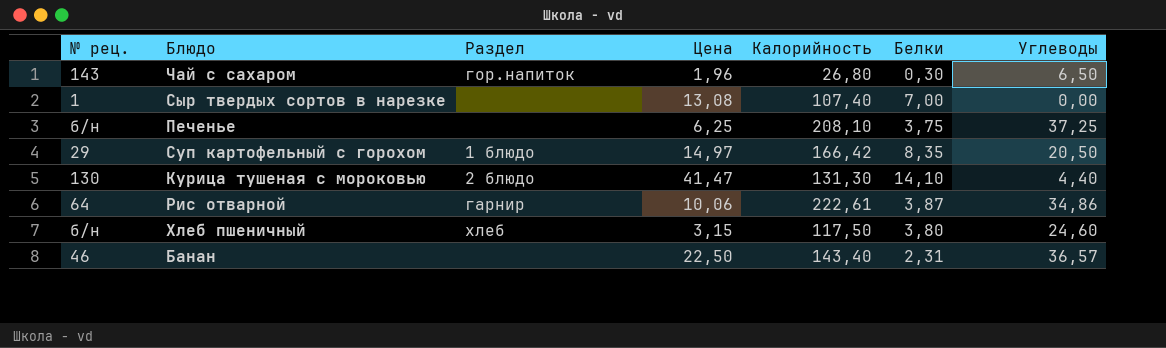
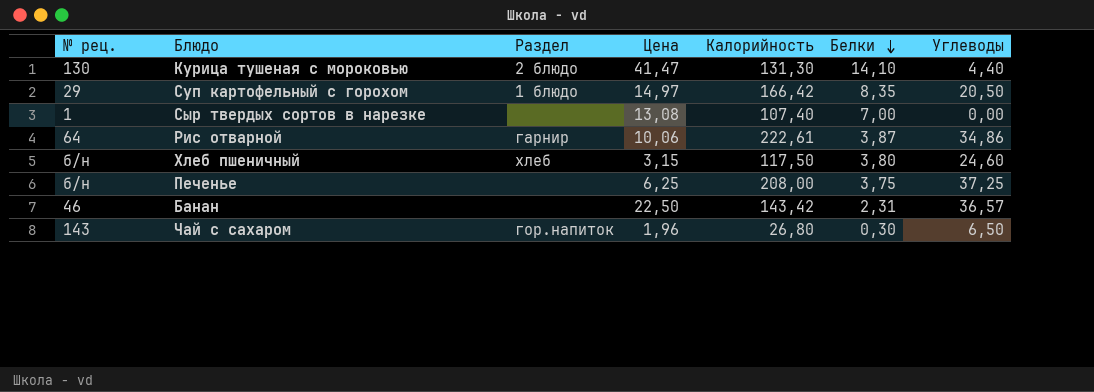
row order: none -> Белки descending
Печенье | Калорийность: 208,10 -> 208,00
Банан | Калорийность: 143,40 -> 143,42

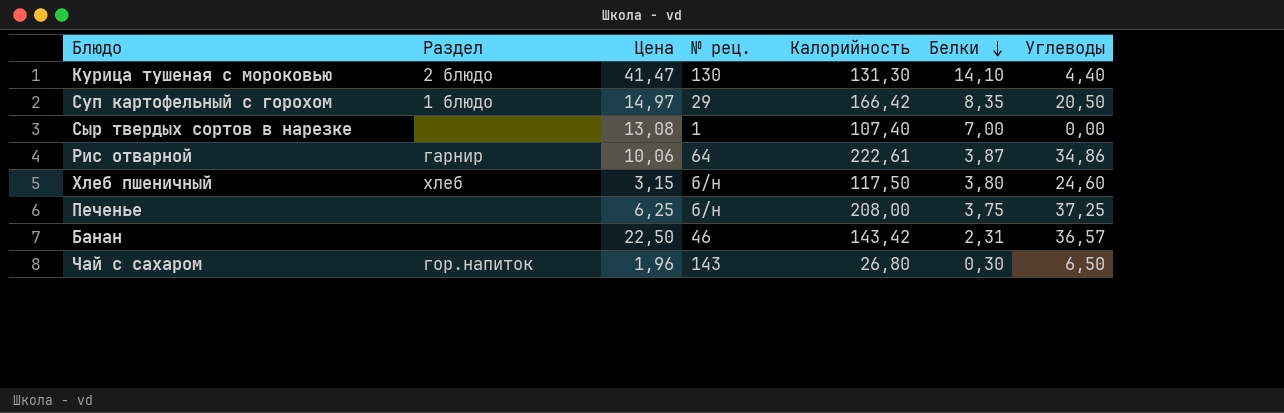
column № рец. | position: 1 -> 4

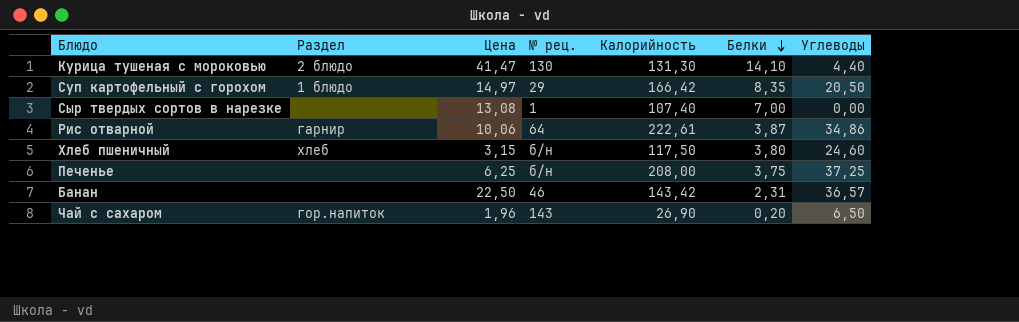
Чай с сахаром | Калорийность: 26,80 -> 26,90
Чай с сахаром | Белки: 0,30 -> 0,20

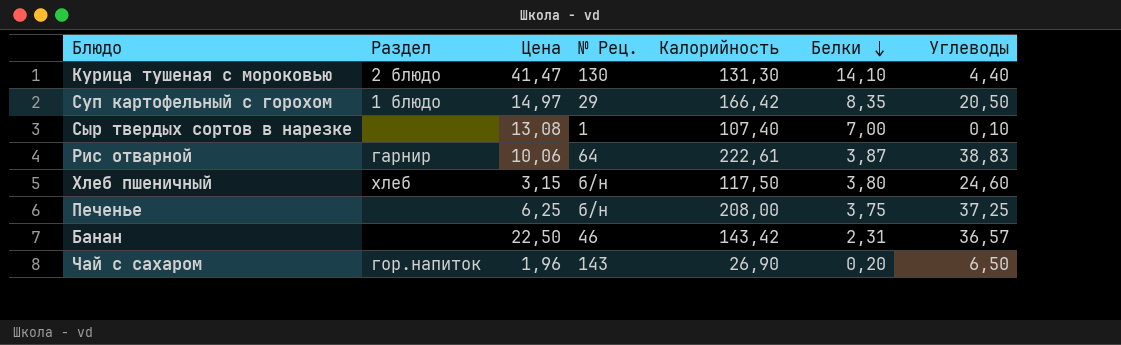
column name: № рец. -> № Рец.
Сыр твердых сортов в нарезке | Углеводы: 0,00 -> 0,10
Рис отварной | Углеводы: 34,86 -> 38,83

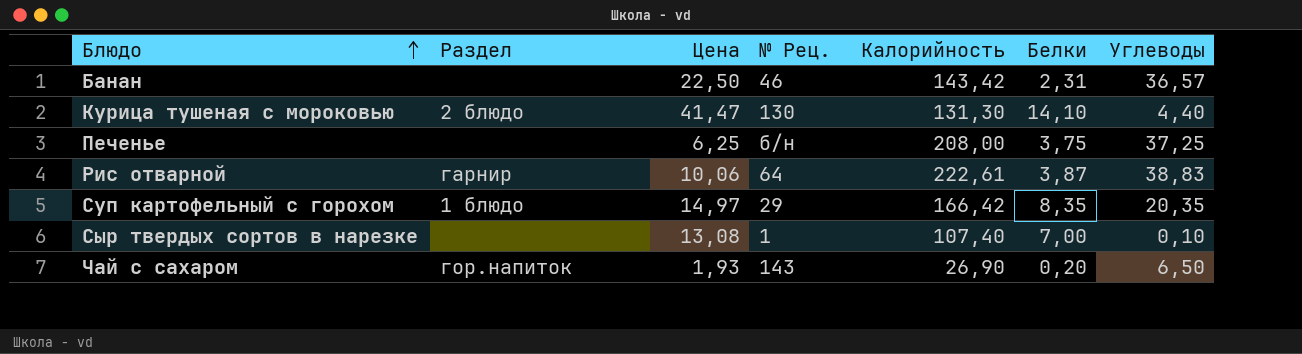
row order: Белки descending -> Блюдо ascending
row Хлеб пшеничный: хлеб | 3,15 | б/н | 117,50 | 3,80 | 24,60 -> none
Суп картофельный с горохом | Углеводы: 20,50 -> 20,35
Чай с сахаром | Цена: 1,96 -> 1,93

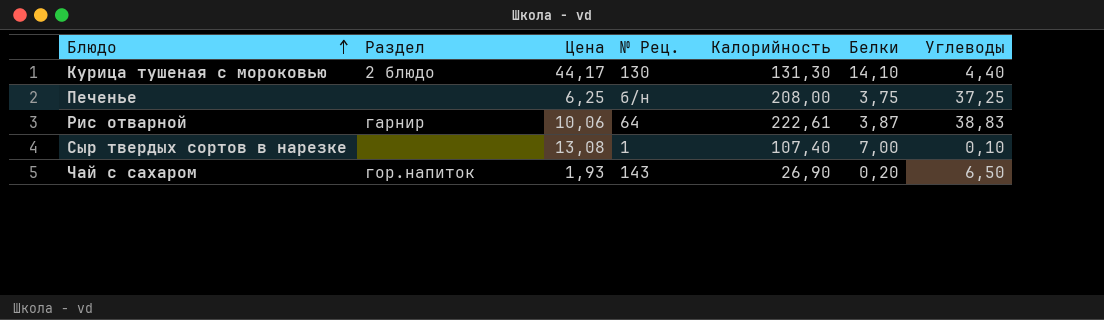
row Банан: none | 22,50 | 46 | 143,42 | 2,31 | 36,57 -> none
row Суп картофельный с горохом: 1 блюдо | 14,97 | 29 | 166,42 | 8,35 | 20,35 -> none
Курица тушеная с мороковью | Цена: 41,47 -> 44,17

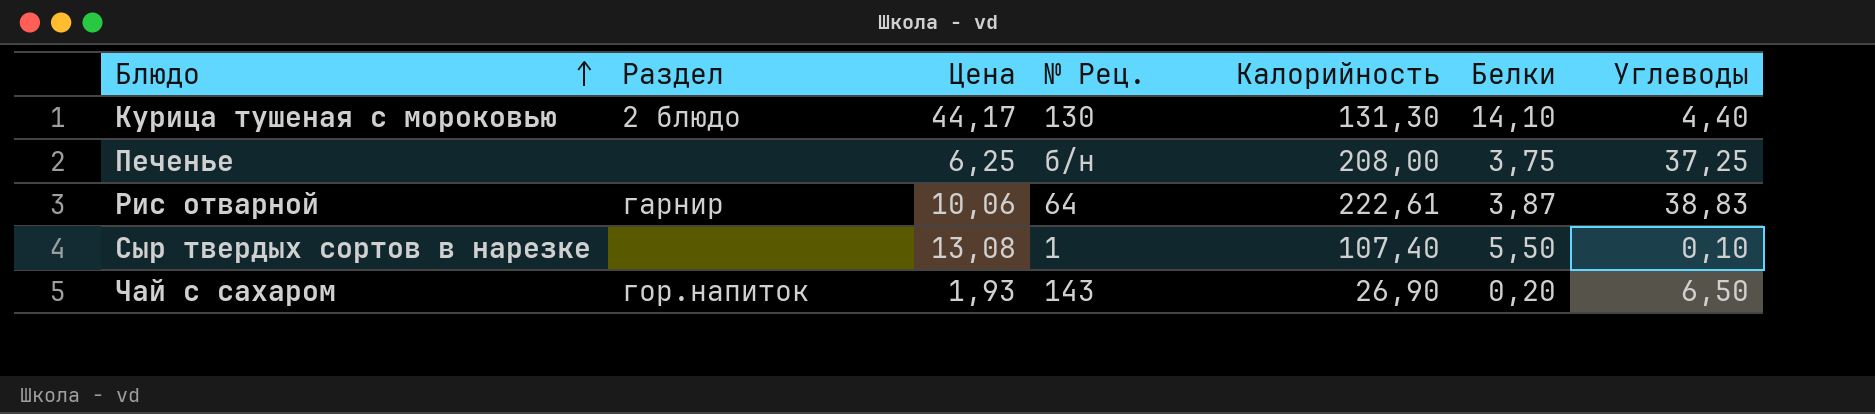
Сыр твердых сортов в нарезке | Белки: 7,00 -> 5,50

